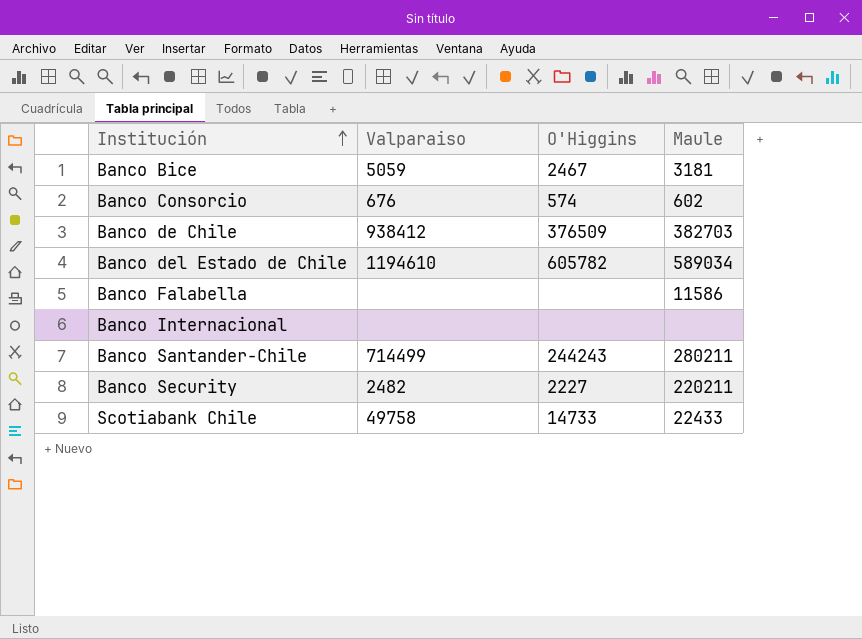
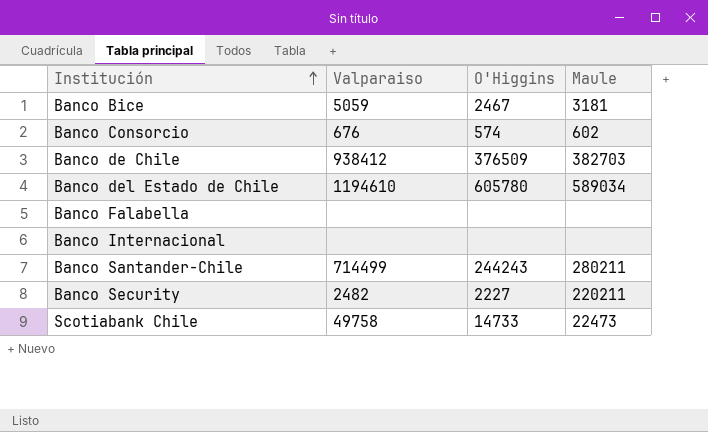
Banco del Estado de Chile | O'Higgins: 605782 -> 605780
Banco Falabella | Maule: 11586 -> none
Scotiabank Chile | Maule: 22433 -> 22473

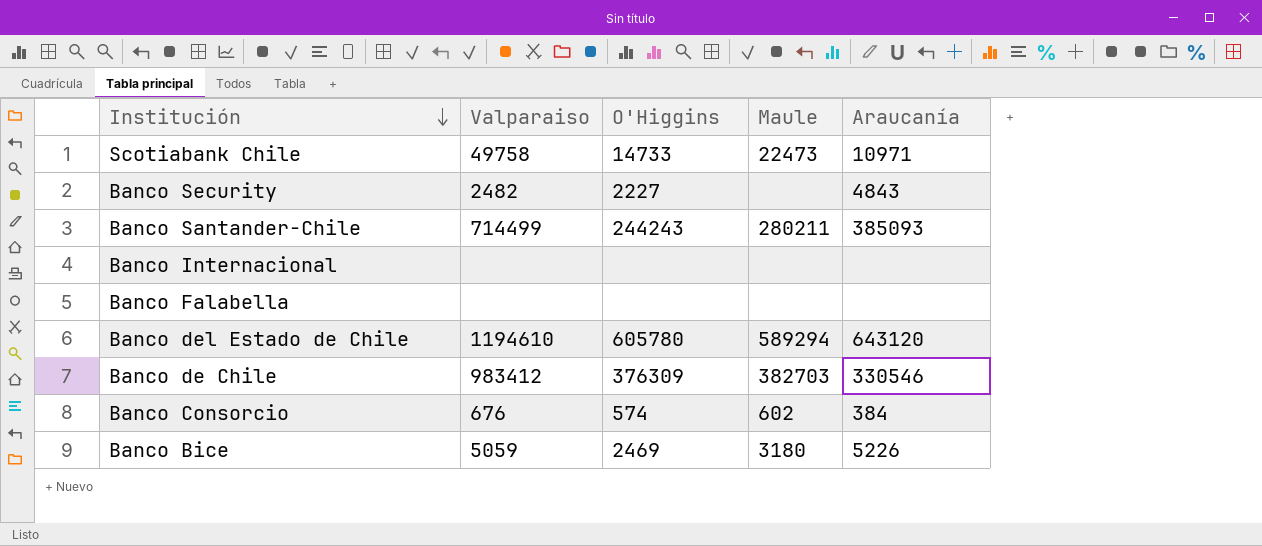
row order: Institución ascending -> Institución descending
column Araucanía | position: none -> 5
Banco Security | Maule: 220211 -> none
Banco del Estado de Chile | Maule: 589034 -> 589294
Banco de Chile | Valparaiso: 938412 -> 983412
Banco de Chile | O'Higgins: 376509 -> 376309
Banco Bice | O'Higgins: 2467 -> 2469
Banco Bice | Maule: 3181 -> 3180

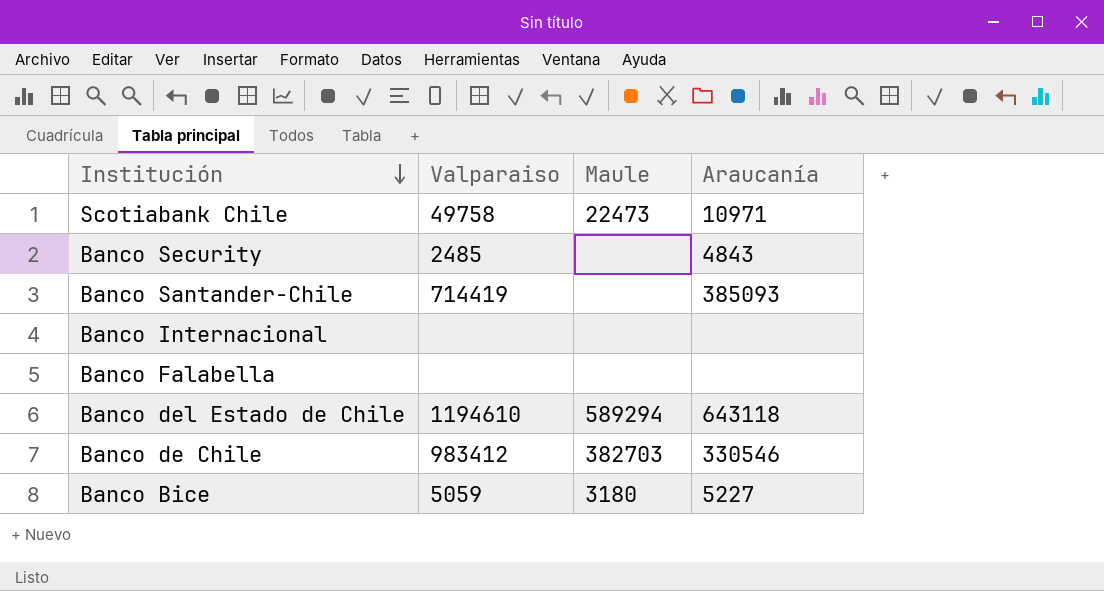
column O'Higgins | position: 3 -> none
row Banco Consorcio: 676 | 574 | 602 | 384 -> none
Banco Security | Valparaiso: 2482 -> 2485
Banco Santander-Chile | Valparaiso: 714499 -> 714419
Banco Santander-Chile | Maule: 280211 -> none
Banco del Estado de Chile | Araucanía: 643120 -> 643118
Banco Bice | Araucanía: 5226 -> 5227

